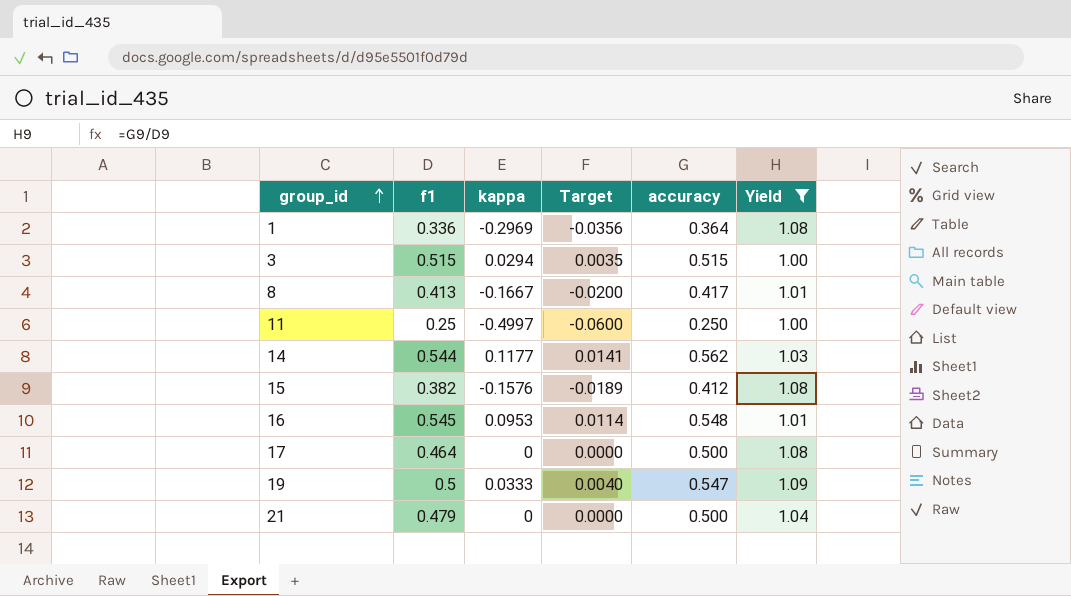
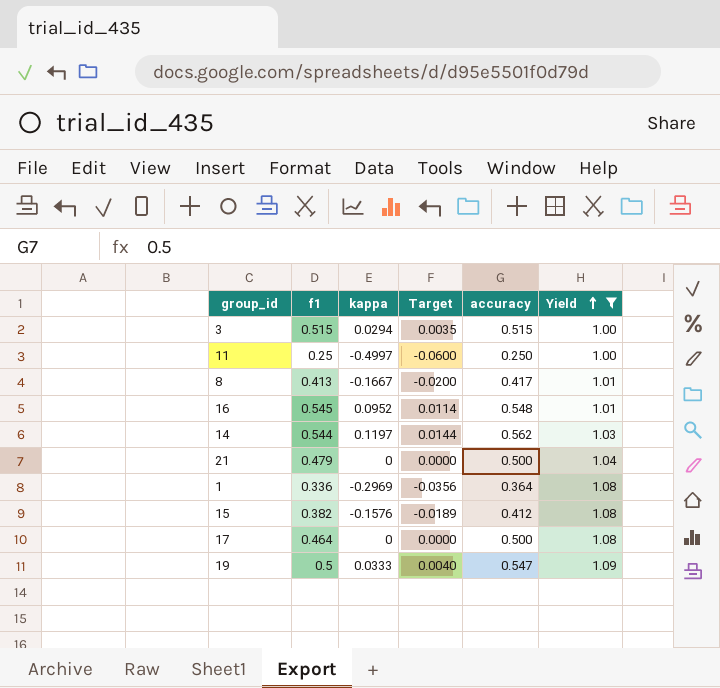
row order: group_id ascending -> Yield ascending
16 | kappa: 0.0953 -> 0.0952
14 | kappa: 0.1177 -> 0.1197
14 | Target: 0.0141 -> 0.0144

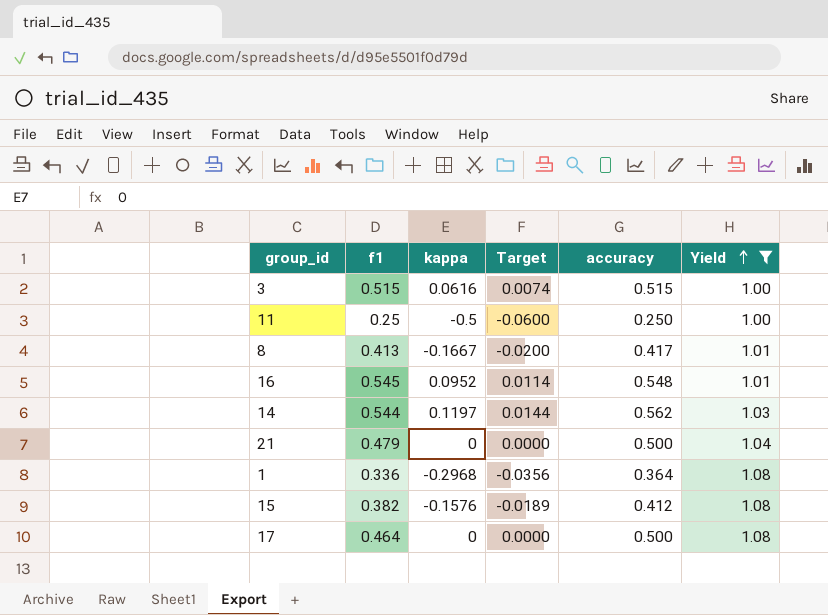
row 19: 0.5 | 0.0333 | 0.0040 | 0.547 | 1.09 -> none
3 | kappa: 0.0294 -> 0.0616
3 | Target: 0.0035 -> 0.0074
11 | kappa: -0.4997 -> -0.5
1 | kappa: -0.2969 -> -0.2968

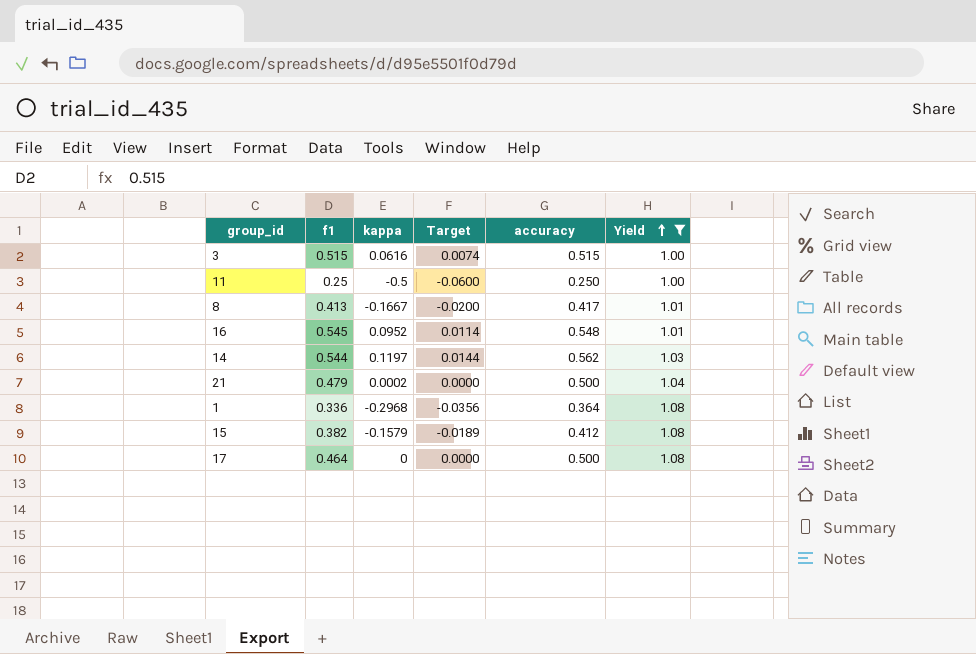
21 | kappa: 0 -> 0.0002
15 | kappa: -0.1576 -> -0.1579

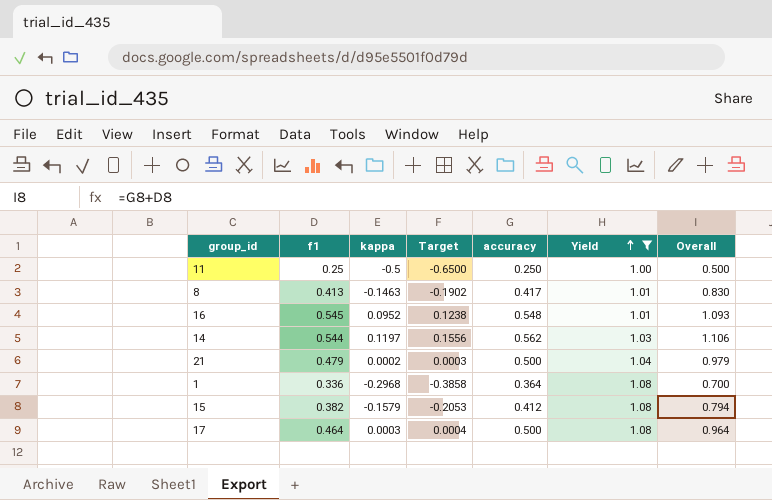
column Target | formula: [kappa] * 0.12 -> [kappa] * 1.3
column Overall | formula: none -> [f1] + [accuracy]
row 3: 0.515 | 0.0616 | 0.0074 | 0.515 | 1.00 -> none
8 | kappa: -0.1667 -> -0.1463
17 | kappa: 0 -> 0.0003

